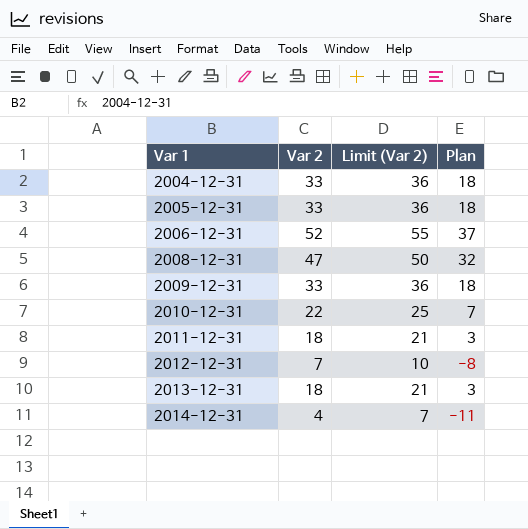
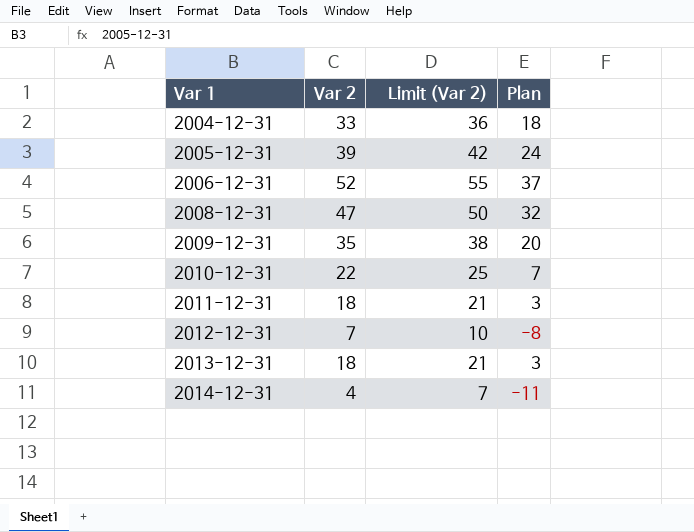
2005-12-31 | Var 2: 33 -> 39
2005-12-31 | Limit (Var 2): 36 -> 42
2005-12-31 | Plan: 18 -> 24
2009-12-31 | Var 2: 33 -> 35
2009-12-31 | Limit (Var 2): 36 -> 38
2009-12-31 | Plan: 18 -> 20

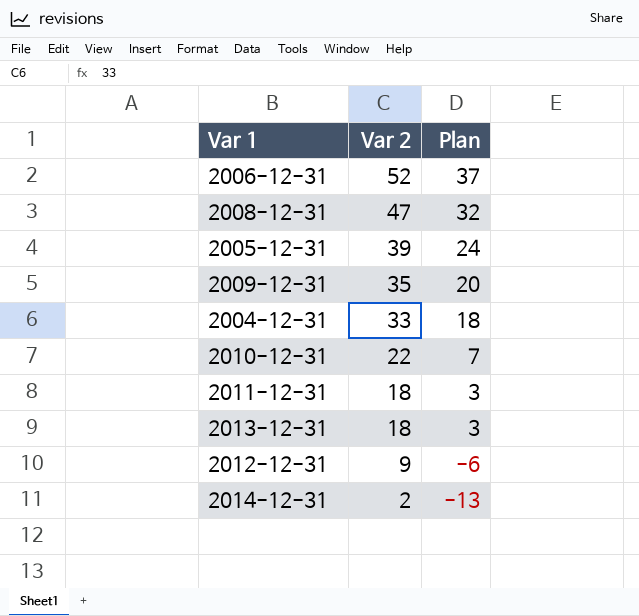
row order: Var 1 ascending -> Var 2 descending
column Limit (Var 2) | formula: [Var 2] + 3 -> none
2012-12-31 | Var 2: 7 -> 9
2012-12-31 | Plan: -8 -> -6
2014-12-31 | Var 2: 4 -> 2
2014-12-31 | Plan: -11 -> -13

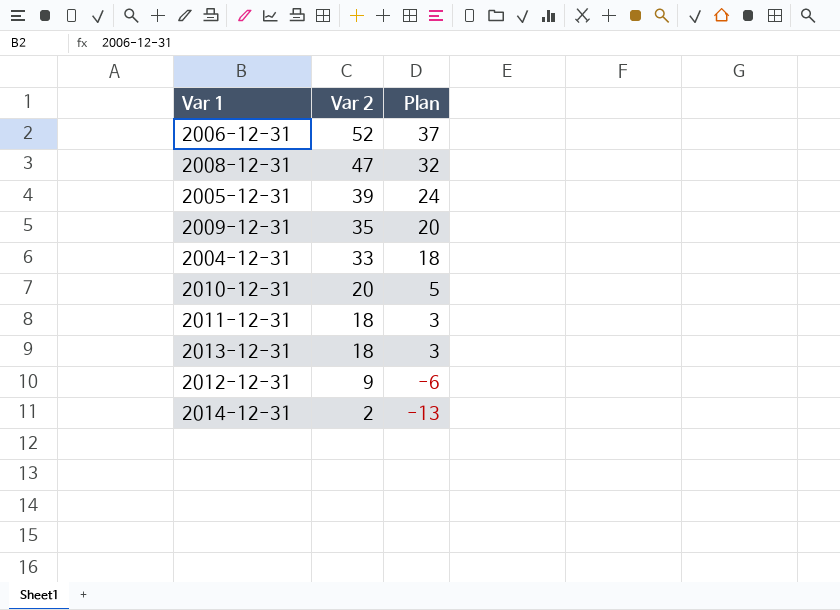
2010-12-31 | Var 2: 22 -> 20
2010-12-31 | Plan: 7 -> 5

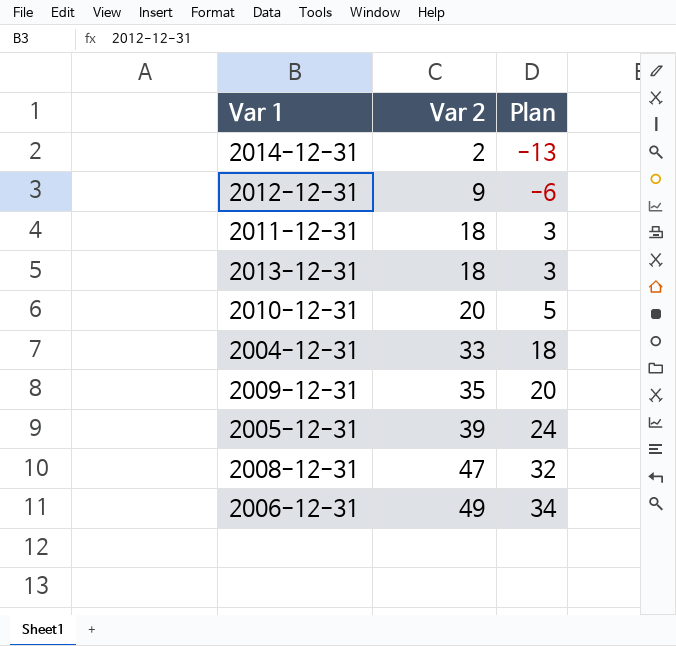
row order: Var 2 descending -> Var 2 ascending
2006-12-31 | Var 2: 52 -> 49
2006-12-31 | Plan: 37 -> 34

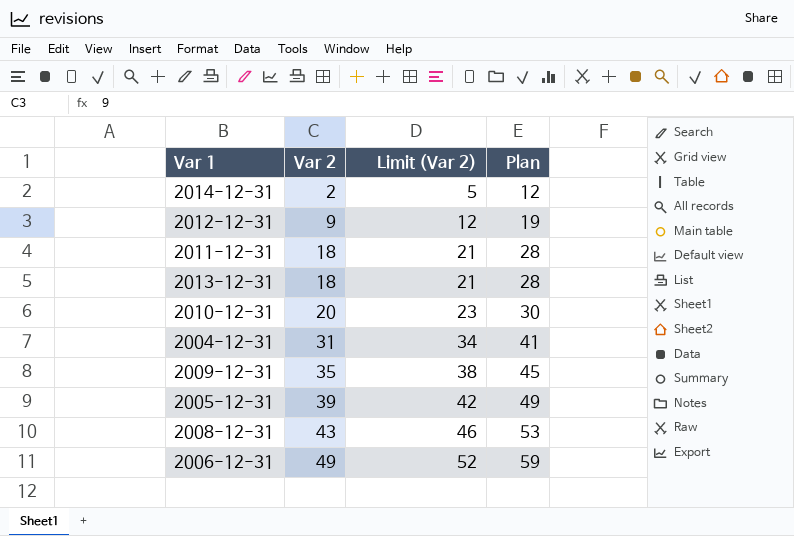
column Limit (Var 2) | formula: none -> [Var 2] + 3
column Plan | formula: [Var 2] - 15 -> [Var 2] + 10
2004-12-31 | Var 2: 33 -> 31
2008-12-31 | Var 2: 47 -> 43

